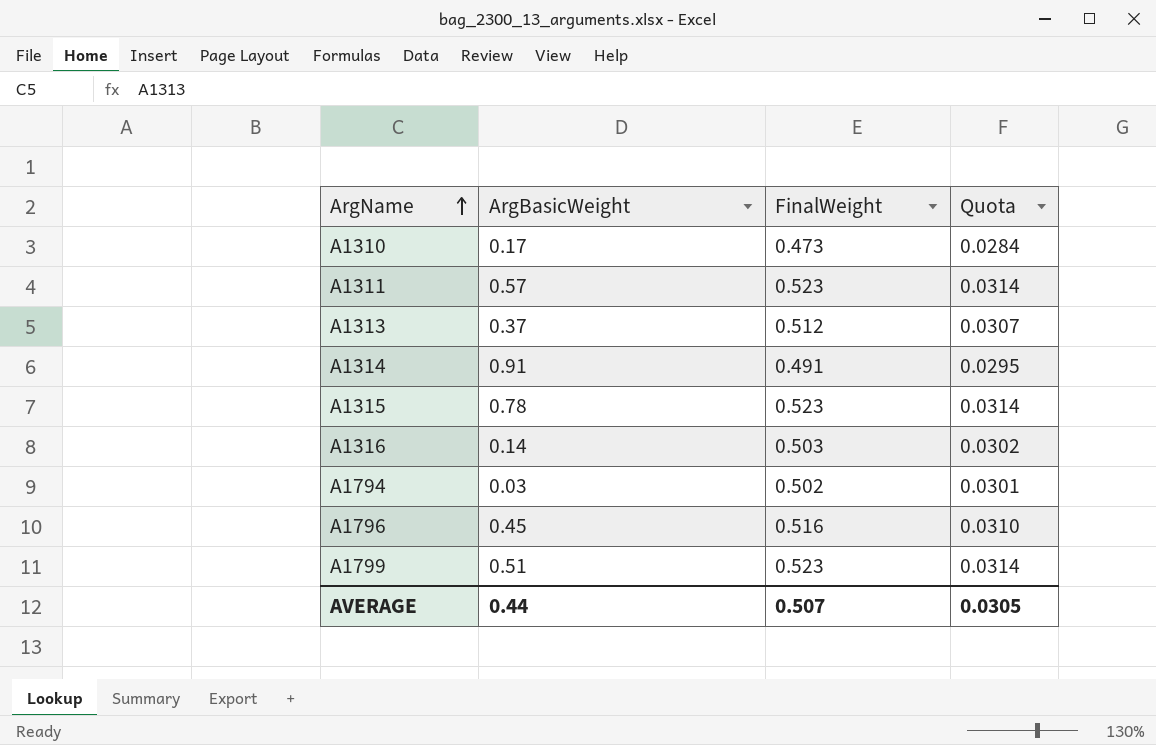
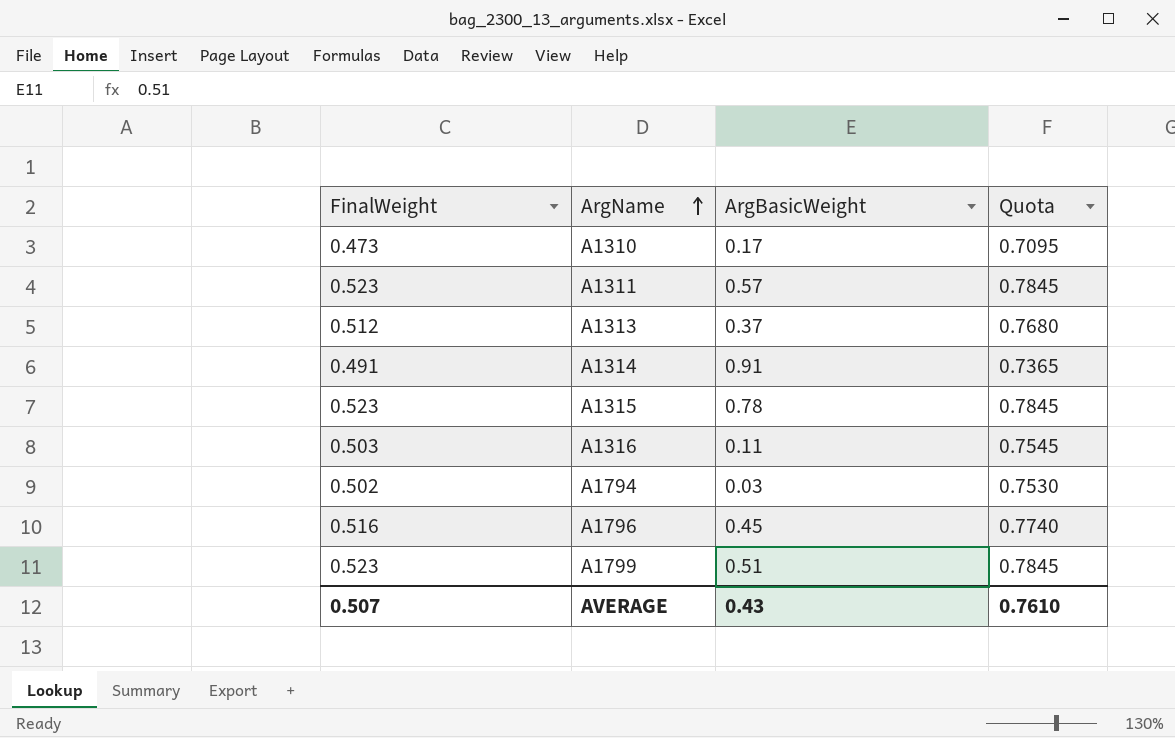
column FinalWeight | position: 3 -> 1
column Quota | formula: [FinalWeight] * 0.06 -> [FinalWeight] * 1.5
A1316 | ArgBasicWeight: 0.14 -> 0.11
AVERAGE | ArgBasicWeight: 0.44 -> 0.43
AVERAGE | Quota: 0.0305 -> 0.7610

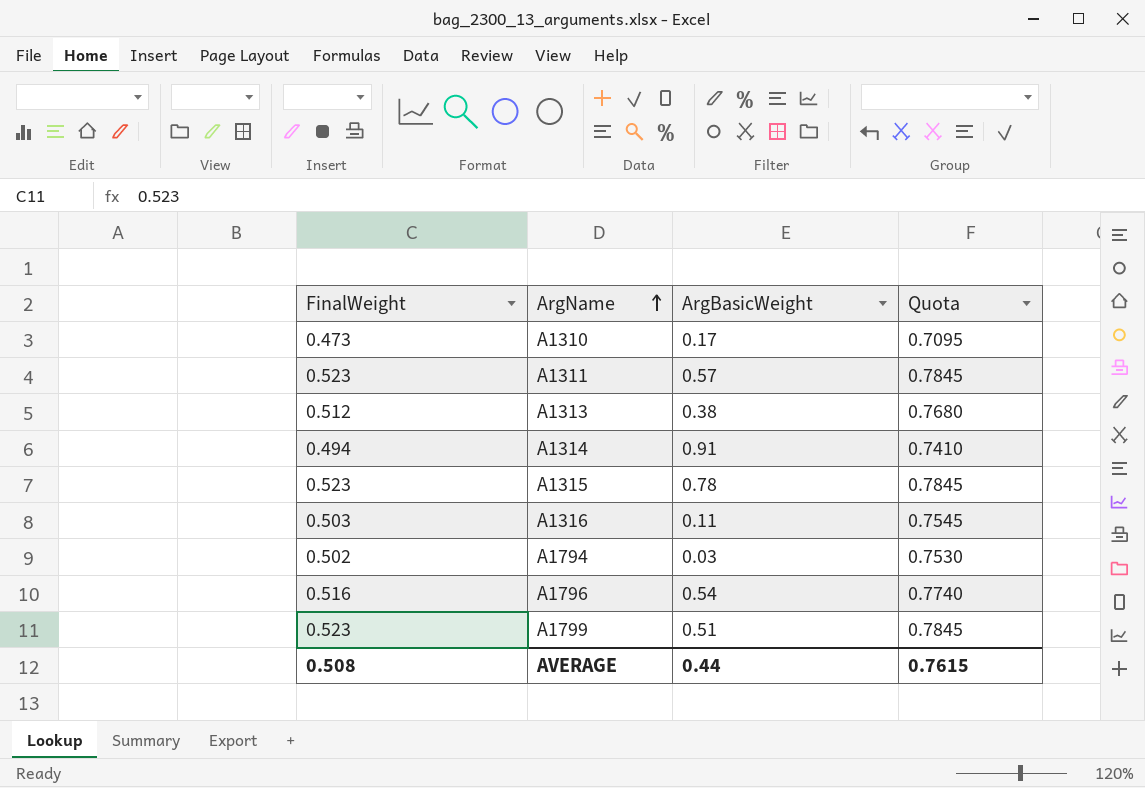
A1313 | ArgBasicWeight: 0.37 -> 0.38
A1314 | FinalWeight: 0.491 -> 0.494
A1314 | Quota: 0.7365 -> 0.7410
A1796 | ArgBasicWeight: 0.45 -> 0.54
AVERAGE | FinalWeight: 0.507 -> 0.508
AVERAGE | ArgBasicWeight: 0.43 -> 0.44
AVERAGE | Quota: 0.7610 -> 0.7615

